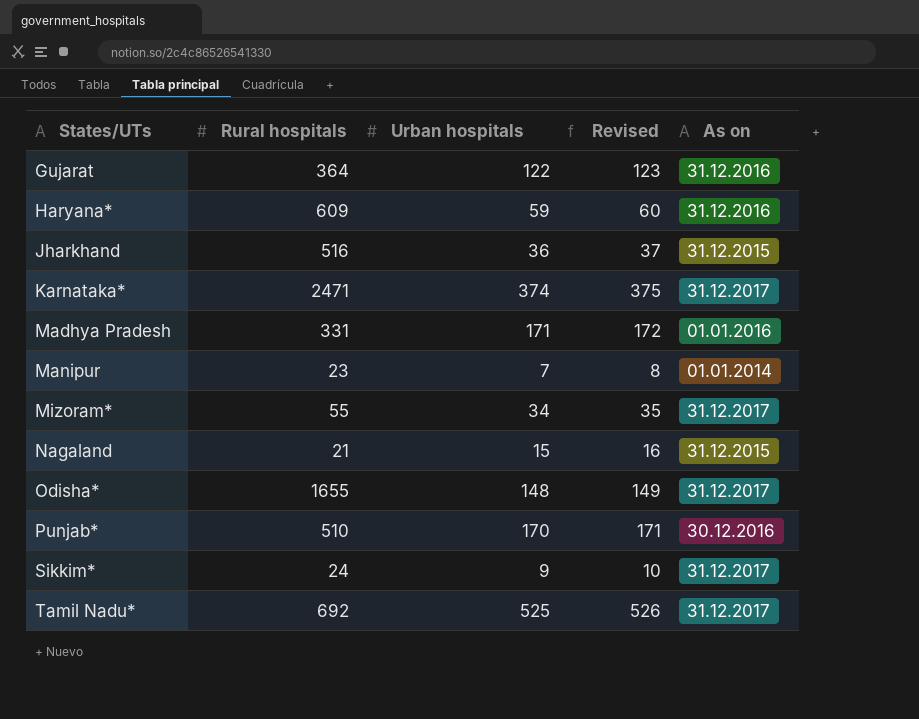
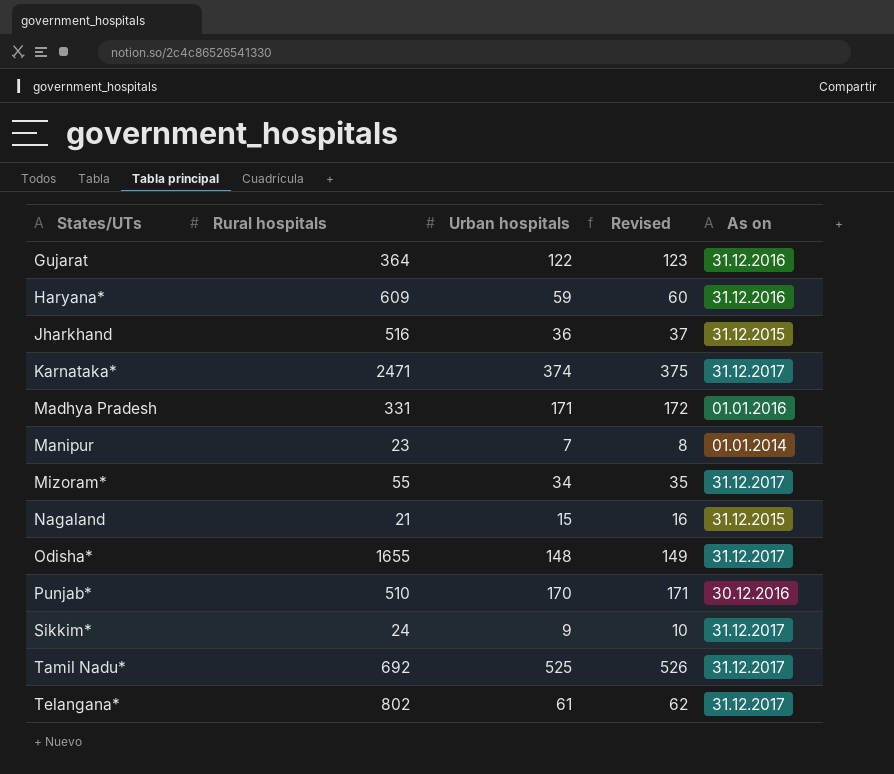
row Telangana*: none -> 802 | 61 | 62 | 31.12.2017

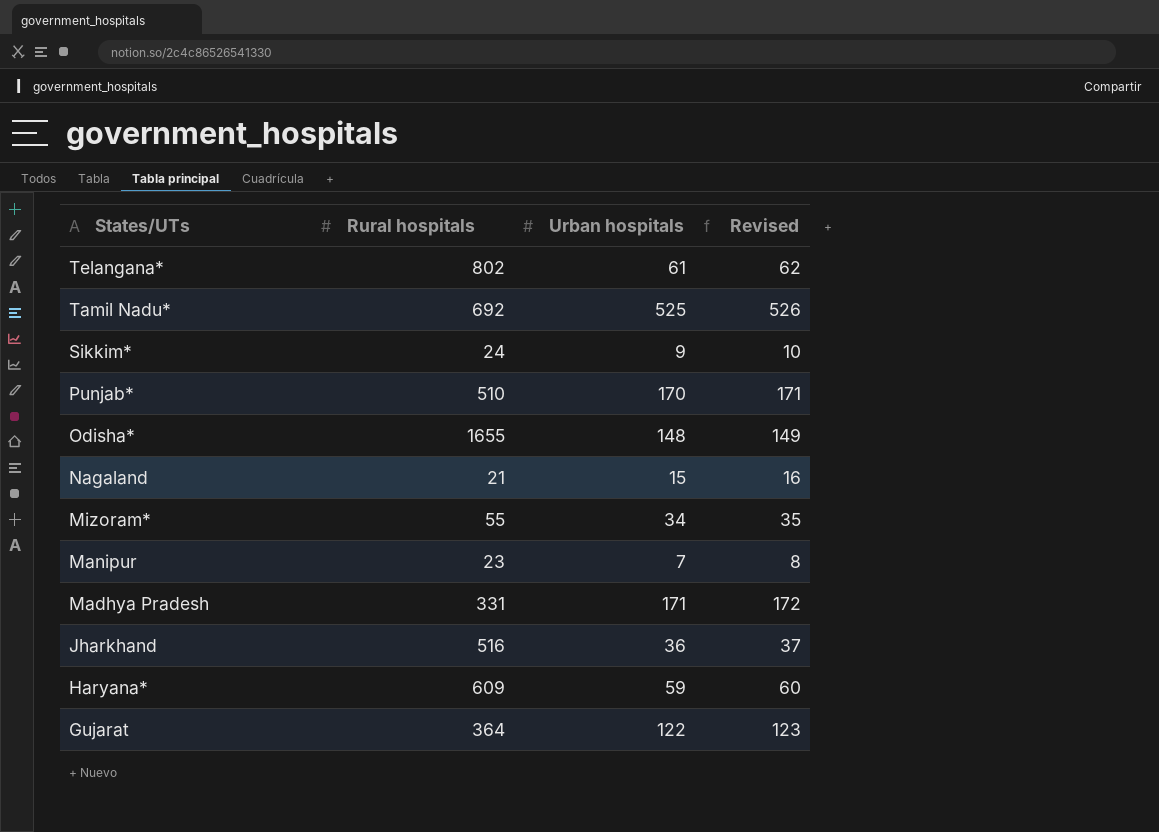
row order: States/UTs ascending -> States/UTs descending
column As on | position: 5 -> none
row Karnataka*: 2471 | 374 | 375 | 31.12.2017 -> none

